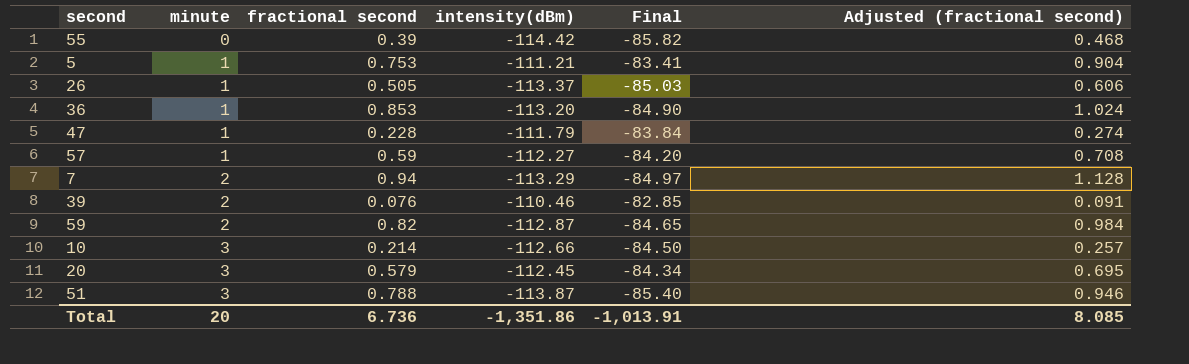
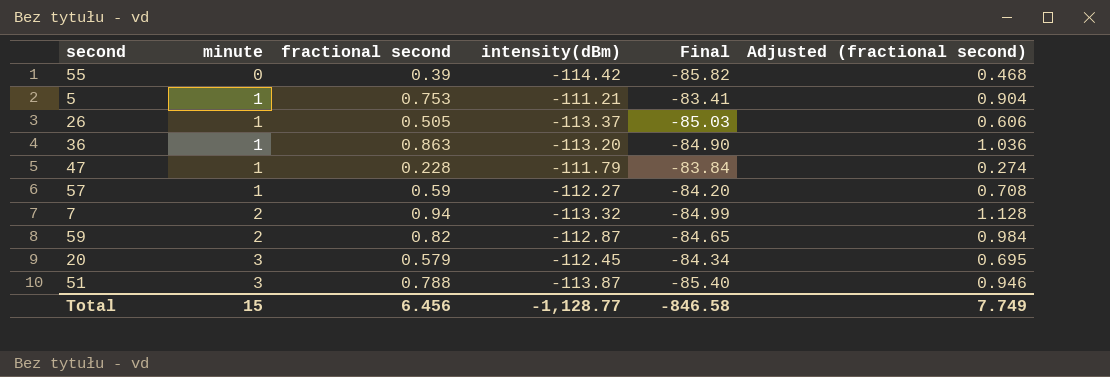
row 39: 2 | 0.076 | -110.46 | -82.85 | 0.091 -> none
row 10: 3 | 0.214 | -112.66 | -84.50 | 0.257 -> none
36 | fractional second: 0.853 -> 0.863
36 | Adjusted (fractional second): 1.024 -> 1.036
7 | intensity(dBm): -113.29 -> -113.32
7 | Final: -84.97 -> -84.99
Total | minute: 20 -> 15
Total | fractional second: 6.736 -> 6.456
Total | intensity(dBm): -1,351.86 -> -1,128.77
Total | Final: -1,013.91 -> -846.58
Total | Adjusted (fractional second): 8.085 -> 7.749

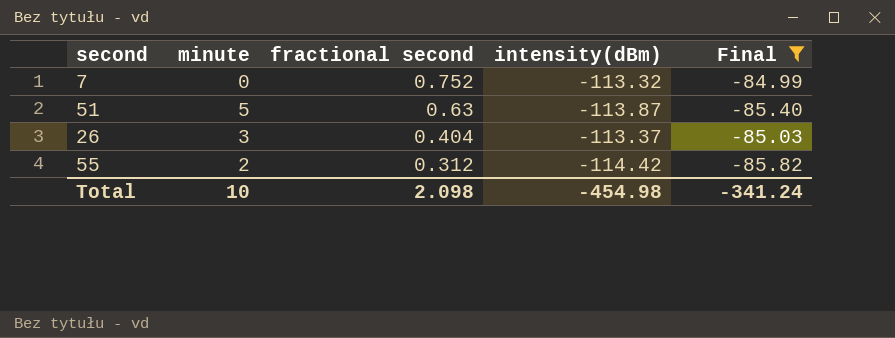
filter: none -> Final <= -84.99
row order: minute ascending -> fractional second descending
column Adjusted (fractional second) | formula: [fractional second] * 1.2 -> none
7 | minute: 2 -> 0
7 | fractional second: 0.94 -> 0.752
51 | minute: 3 -> 5
51 | fractional second: 0.788 -> 0.63
26 | minute: 1 -> 3
26 | fractional second: 0.505 -> 0.404
55 | minute: 0 -> 2
55 | fractional second: 0.39 -> 0.312
Total | minute: 15 -> 10
Total | fractional second: 6.456 -> 2.098
Total | intensity(dBm): -1,128.77 -> -454.98
Total | Final: -846.58 -> -341.24

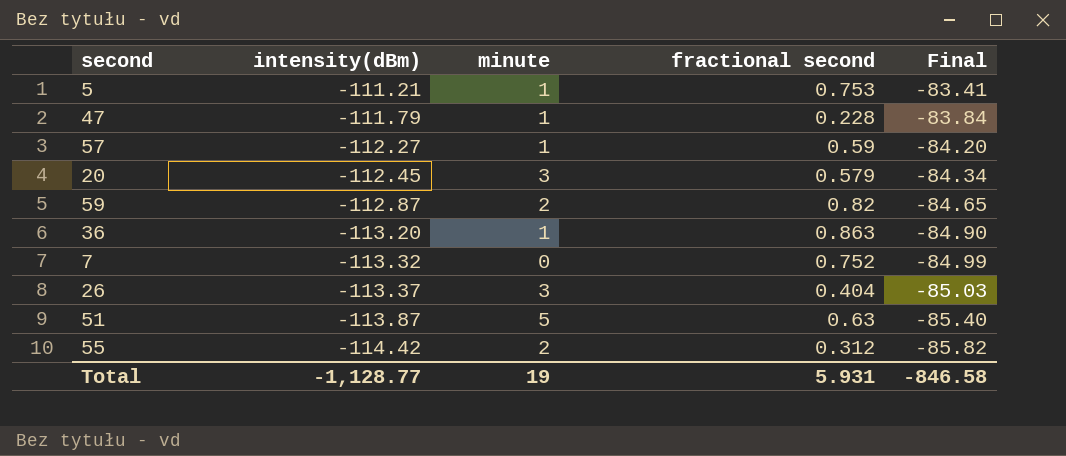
filter: Final <= -84.99 -> none
row order: fractional second descending -> intensity(dBm) descending
column intensity(dBm) | position: 4 -> 2
Total | intensity(dBm): -454.98 -> -1,128.77
Total | minute: 10 -> 19
Total | fractional second: 2.098 -> 5.931
Total | Final: -341.24 -> -846.58

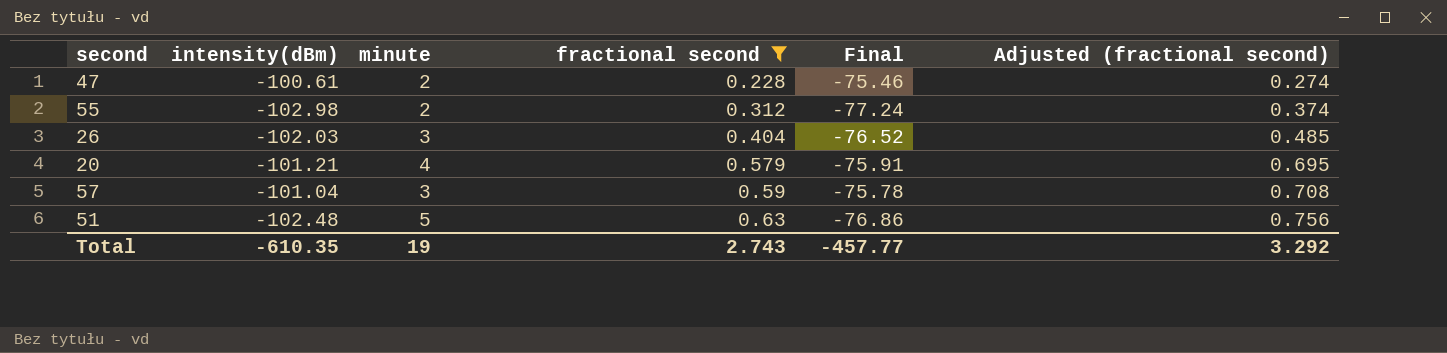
filter: none -> fractional second <= 0.63
row order: intensity(dBm) descending -> fractional second ascending
column Adjusted (fractional second) | formula: none -> [fractional second] * 1.2
47 | intensity(dBm): -111.79 -> -100.61
47 | minute: 1 -> 2
47 | Final: -83.84 -> -75.46
55 | intensity(dBm): -114.42 -> -102.98
55 | Final: -85.82 -> -77.24
26 | intensity(dBm): -113.37 -> -102.03
26 | Final: -85.03 -> -76.52
20 | intensity(dBm): -112.45 -> -101.21
20 | minute: 3 -> 4
20 | Final: -84.34 -> -75.91
57 | intensity(dBm): -112.27 -> -101.04
57 | minute: 1 -> 3
57 | Final: -84.20 -> -75.78
51 | intensity(dBm): -113.87 -> -102.48
51 | Final: -85.40 -> -76.86
Total | intensity(dBm): -1,128.77 -> -610.35
Total | fractional second: 5.931 -> 2.743
Total | Final: -846.58 -> -457.77

